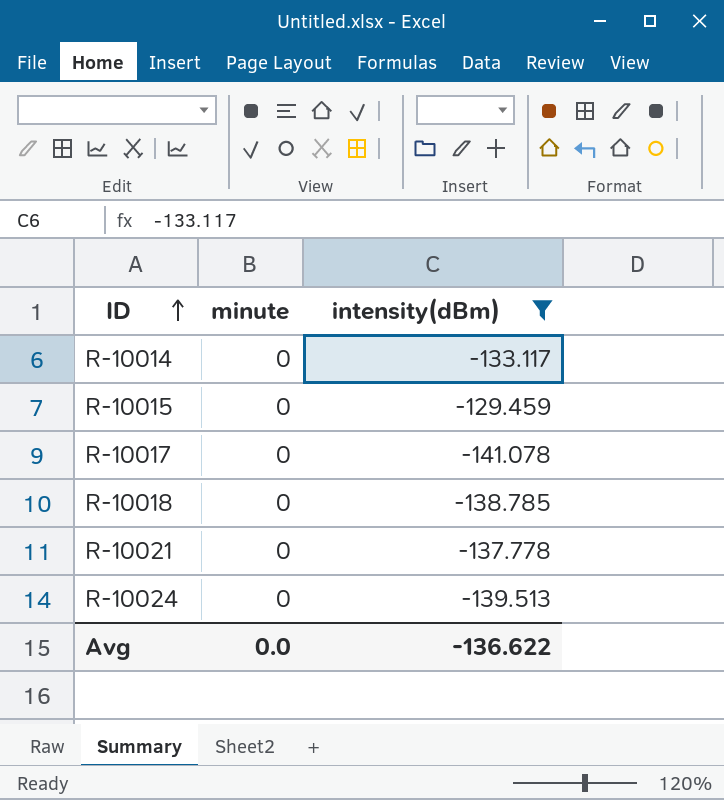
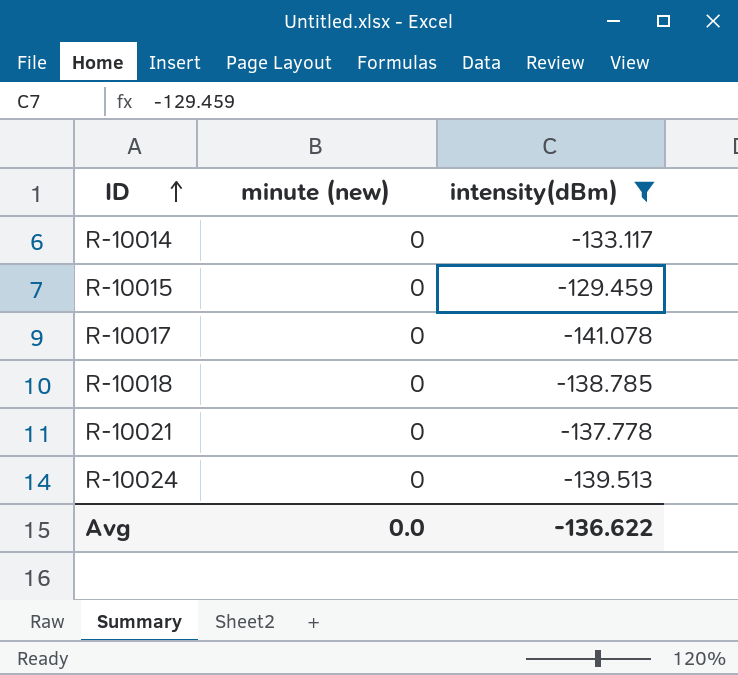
column name: minute -> minute (new)

